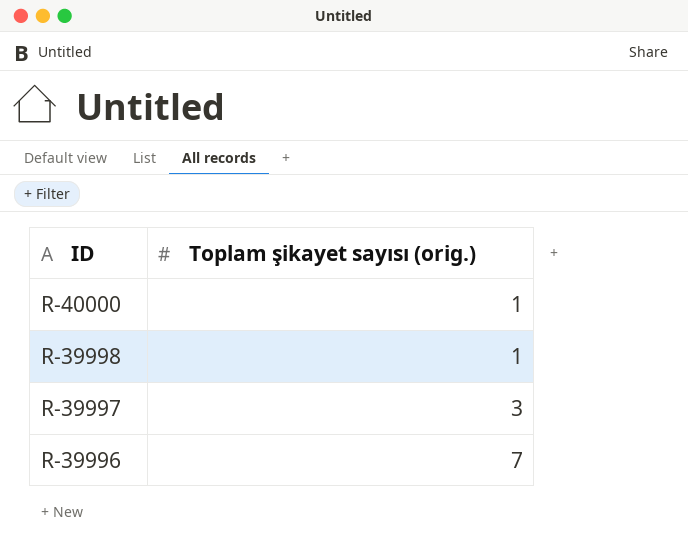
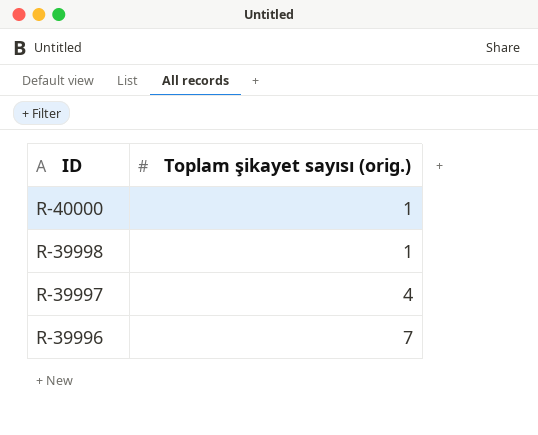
R-39997 | Toplam şikayet sayısı (orig.): 3 -> 4

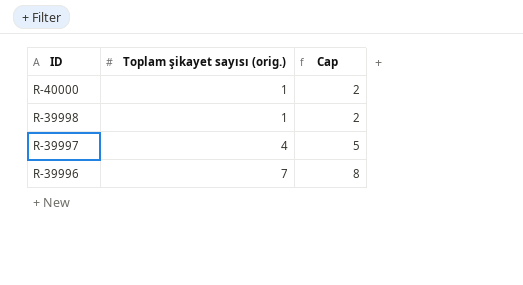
column Cap | formula: none -> [Toplam şikayet sayısı (orig.)] + 1

